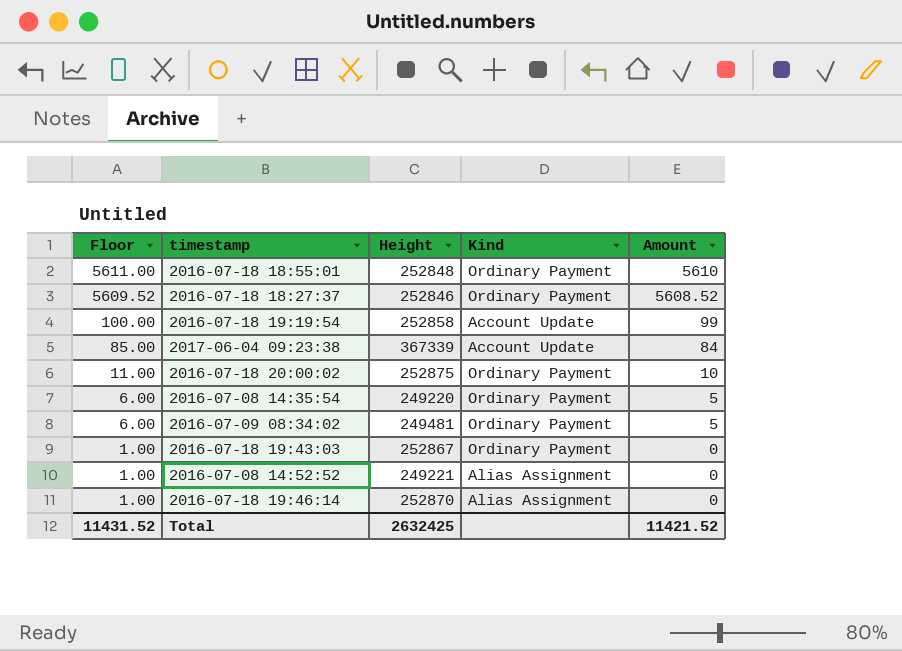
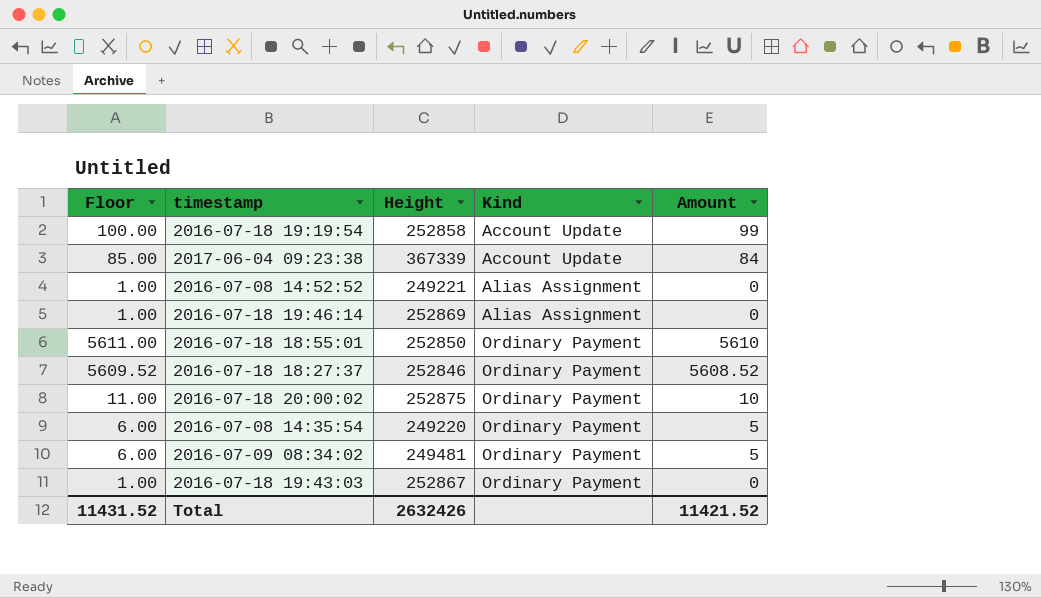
row order: Floor descending -> Kind ascending
2016-07-18 19:46:14 | Height: 252870 -> 252869
2016-07-18 18:55:01 | Height: 252848 -> 252850
Total | Height: 2632425 -> 2632426

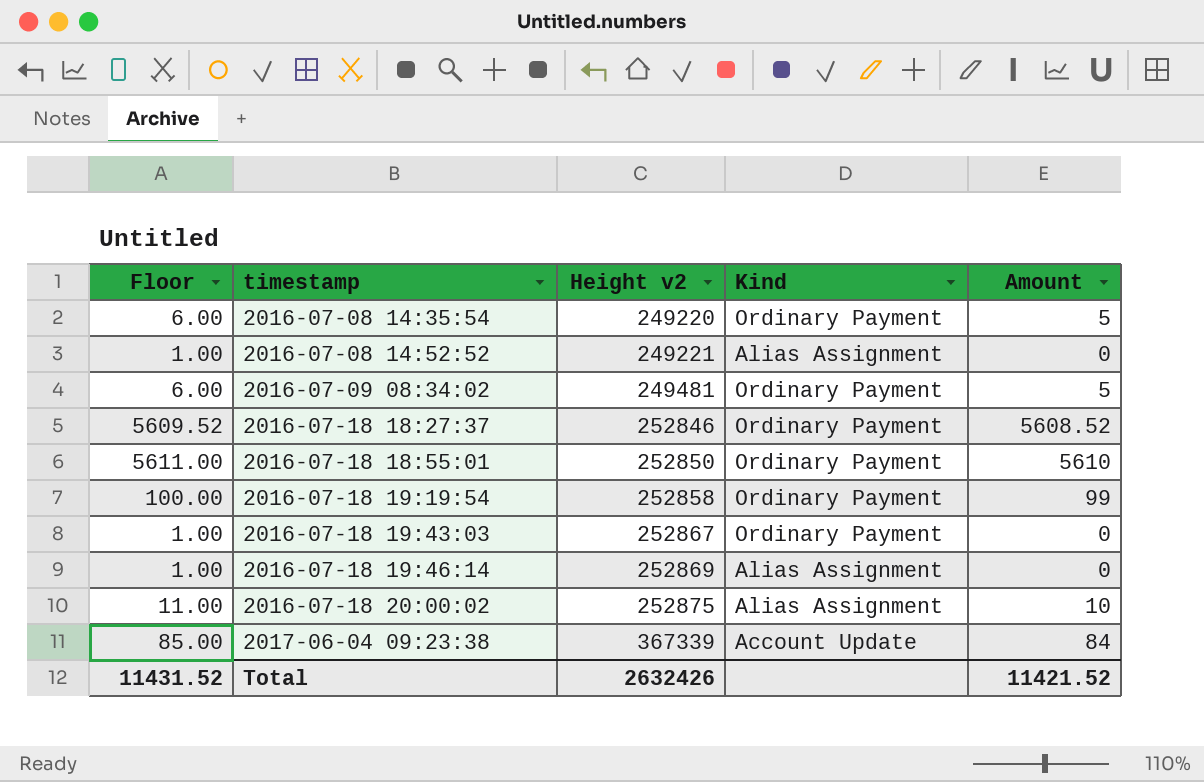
row order: Kind ascending -> timestamp ascending
column name: Height -> Height v2
2016-07-18 19:19:54 | Kind: Account Update -> Ordinary Payment
2016-07-18 20:00:02 | Kind: Ordinary Payment -> Alias Assignment

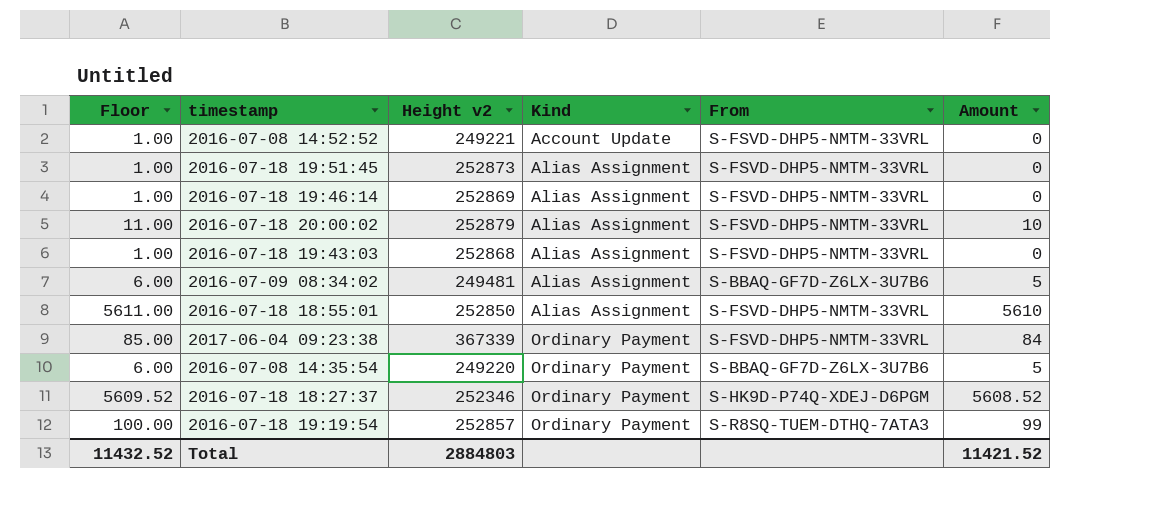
row order: timestamp ascending -> Kind ascending
column From | position: none -> 5
2016-07-08 14:52:52 | Kind: Alias Assignment -> Account Update
row 2016-07-18 19:51:45: none -> 1.00 | 252873 | Alias Assignment | S-FSVD-DHP5-NMTM-33VRL | 0
2016-07-18 20:00:02 | Height v2: 252875 -> 252879
2016-07-18 19:43:03 | Height v2: 252867 -> 252868
2016-07-18 19:43:03 | Kind: Ordinary Payment -> Alias Assignment
2016-07-09 08:34:02 | Kind: Ordinary Payment -> Alias Assignment
2016-07-18 18:55:01 | Kind: Ordinary Payment -> Alias Assignment
2017-06-04 09:23:38 | Kind: Account Update -> Ordinary Payment
2016-07-18 18:27:37 | Height v2: 252846 -> 252346
2016-07-18 19:19:54 | Height v2: 252858 -> 252857
Total | Floor: 11431.52 -> 11432.52
Total | Height v2: 2632426 -> 2884803

